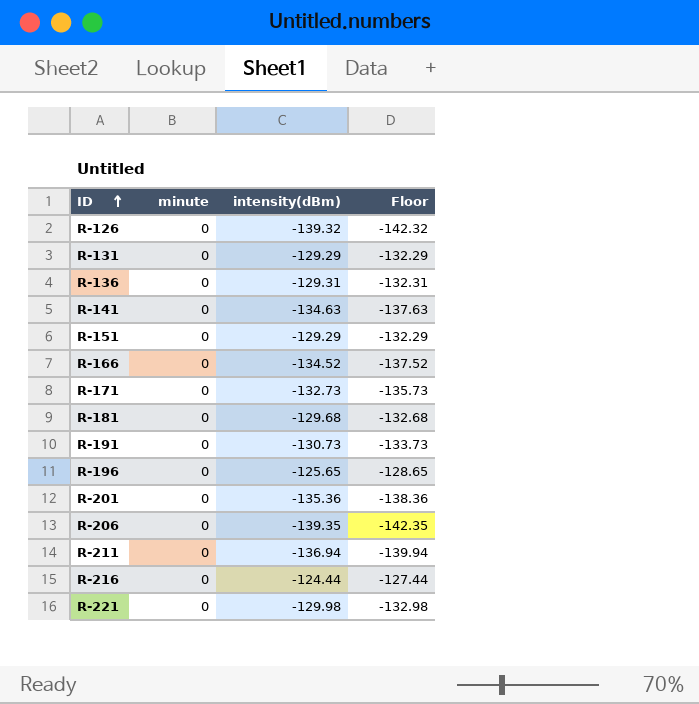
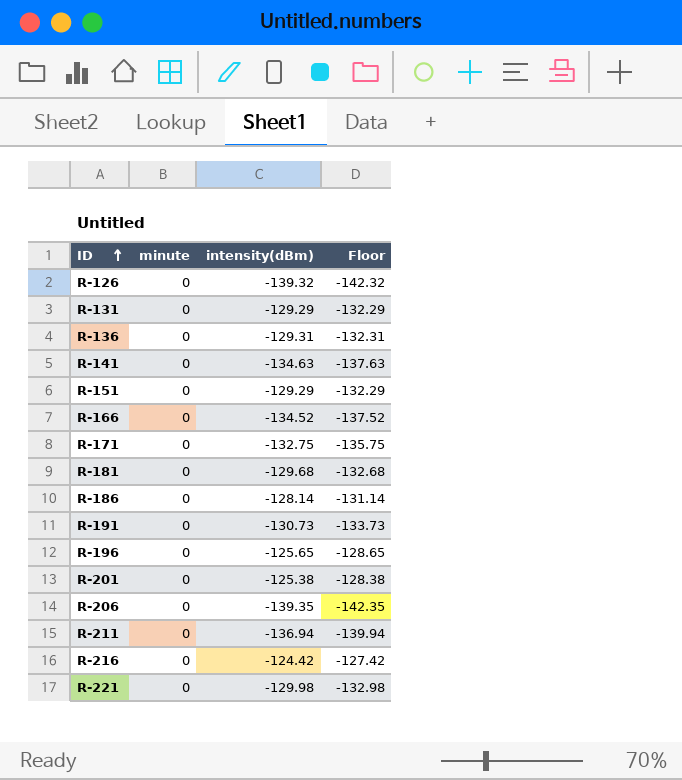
R-171 | intensity(dBm): -132.73 -> -132.75
R-171 | Floor: -135.73 -> -135.75
row R-186: none -> 0 | -128.14 | -131.14
R-201 | intensity(dBm): -135.36 -> -125.38
R-201 | Floor: -138.36 -> -128.38
R-216 | intensity(dBm): -124.44 -> -124.42
R-216 | Floor: -127.44 -> -127.42

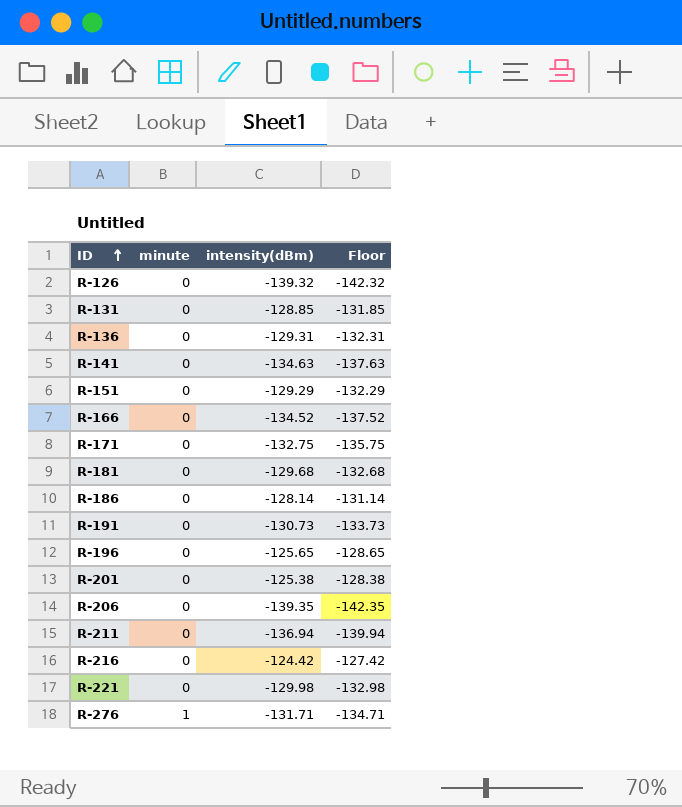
R-131 | intensity(dBm): -129.29 -> -128.85
R-131 | Floor: -132.29 -> -131.85
row R-276: none -> 1 | -131.71 | -134.71

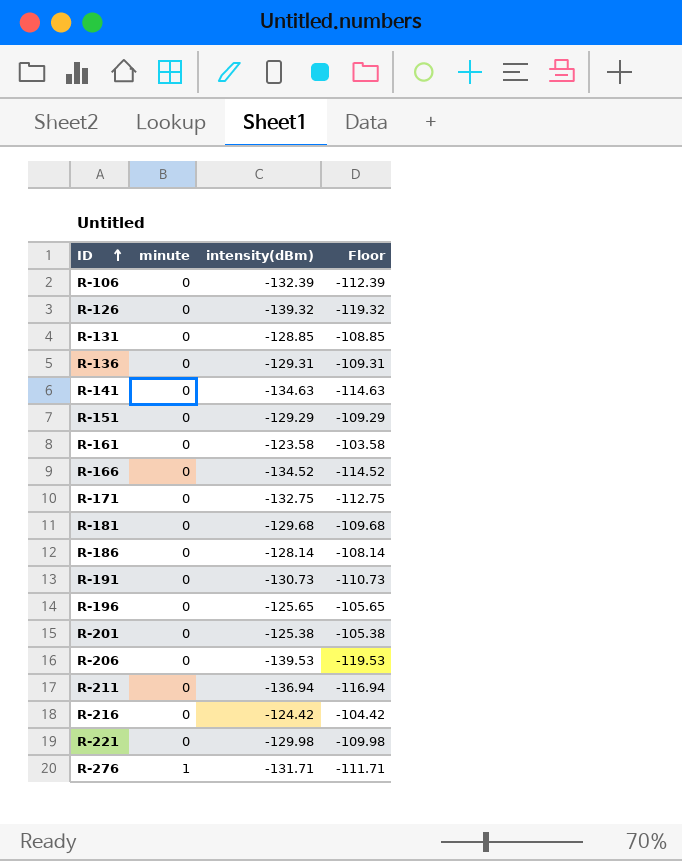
column Floor | formula: [intensity(dBm)] - 3 -> [intensity(dBm)] + 20
row R-106: none -> 0 | -132.39 | -112.39
row R-161: none -> 0 | -123.58 | -103.58
R-206 | intensity(dBm): -139.35 -> -139.53

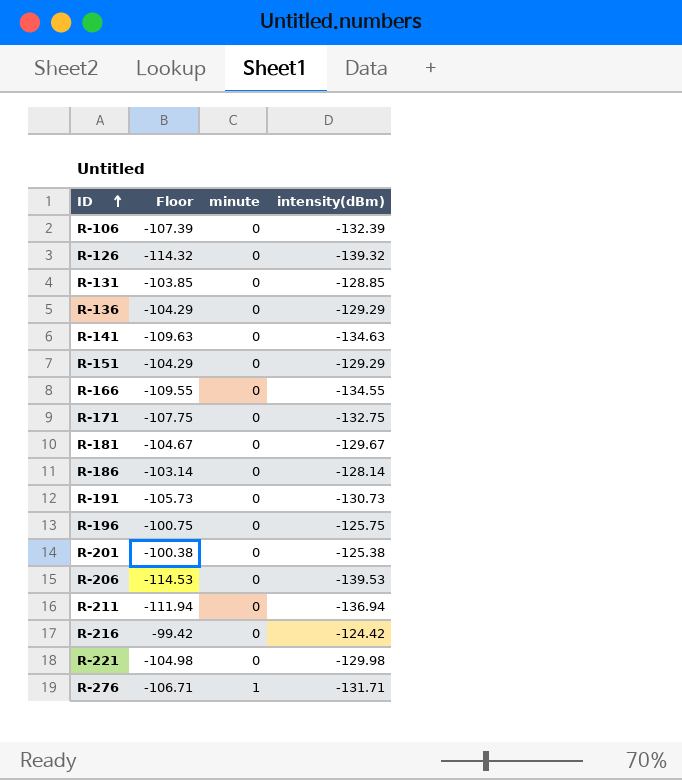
column Floor | formula: [intensity(dBm)] + 20 -> [intensity(dBm)] + 25
column Floor | position: 4 -> 2
row R-161: 0 | -123.58 | -103.58 -> none
R-136 | intensity(dBm): -129.31 -> -129.29
R-166 | intensity(dBm): -134.52 -> -134.55
R-181 | intensity(dBm): -129.68 -> -129.67
R-196 | intensity(dBm): -125.65 -> -125.75

